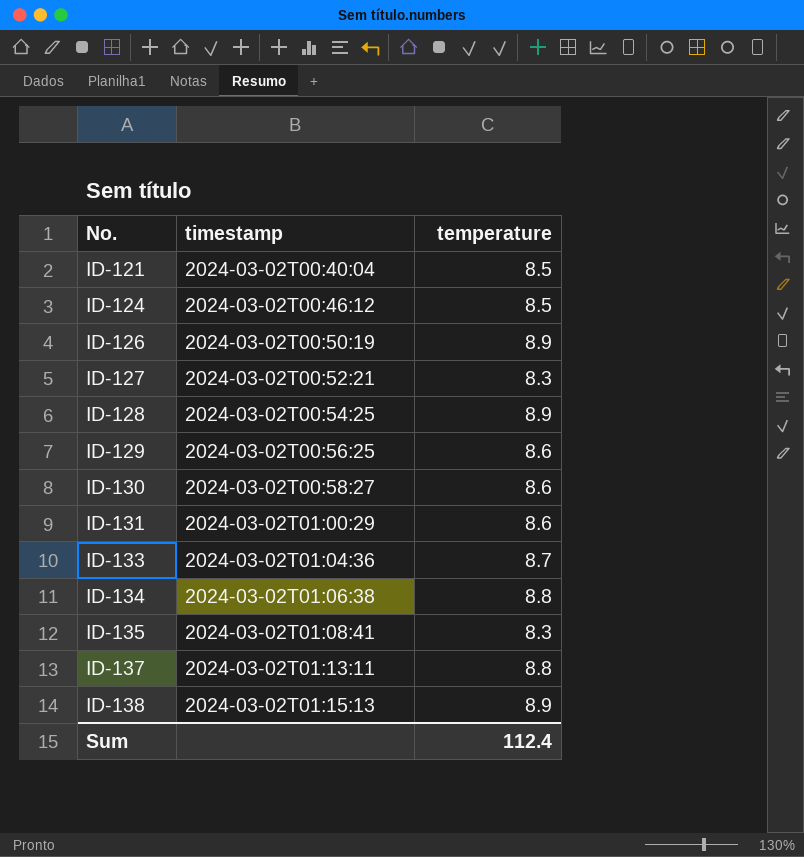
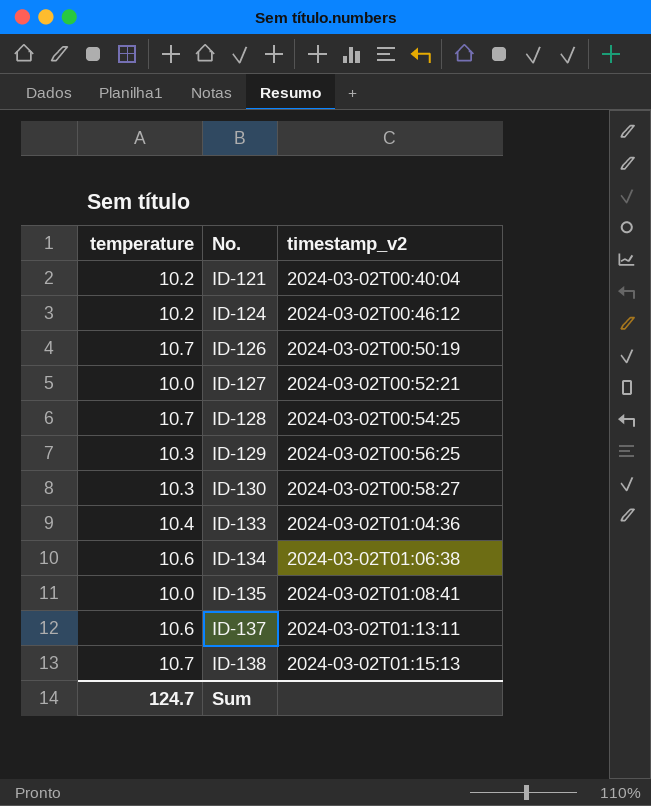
column temperature | position: 3 -> 1
column name: timestamp -> timestamp_v2
row ID-131: 2024-03-02T01:00:29 | 8.6 -> none
ID-121 | temperature: 8.5 -> 10.2
ID-124 | temperature: 8.5 -> 10.2
ID-126 | temperature: 8.9 -> 10.7
ID-127 | temperature: 8.3 -> 10.0
ID-128 | temperature: 8.9 -> 10.7
ID-129 | temperature: 8.6 -> 10.3
ID-130 | temperature: 8.6 -> 10.3
ID-133 | temperature: 8.7 -> 10.4
ID-134 | temperature: 8.8 -> 10.6
ID-135 | temperature: 8.3 -> 10.0
ID-137 | temperature: 8.8 -> 10.6
ID-138 | temperature: 8.9 -> 10.7
Sum | temperature: 112.4 -> 124.7

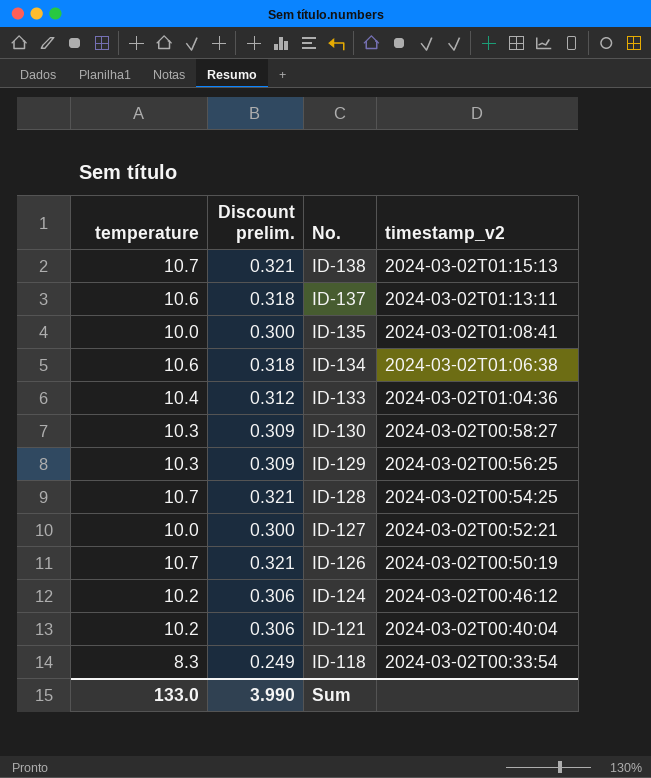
row order: No. ascending -> No. descending
column Discount prelim. | formula: none -> [temperature] * 0.03
row ID-118: none -> 8.3 | 0.249 | 2024-03-02T00:33:54
Sum | temperature: 124.7 -> 133.0

